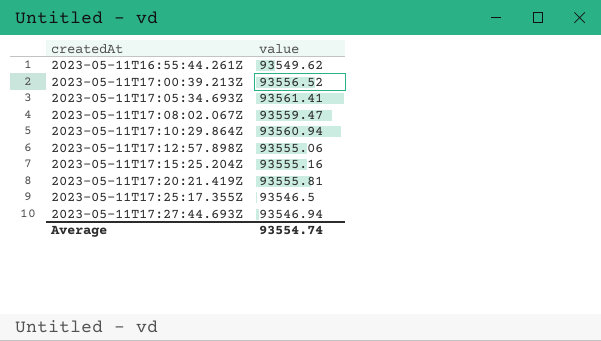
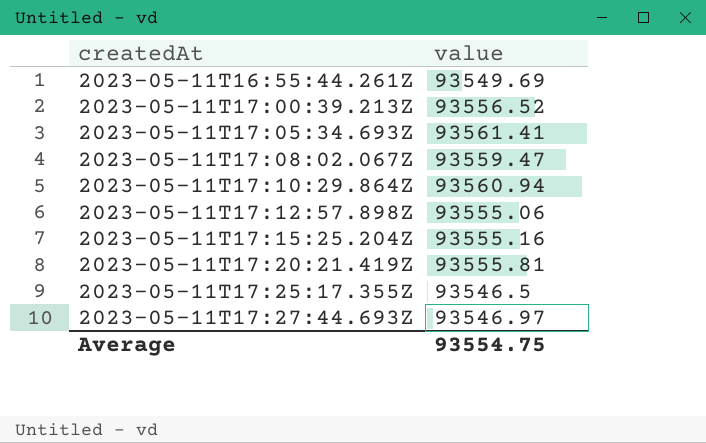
2023-05-11T16:55:44.261Z | value: 93549.62 -> 93549.69
2023-05-11T17:27:44.693Z | value: 93546.94 -> 93546.97
Average | value: 93554.74 -> 93554.75

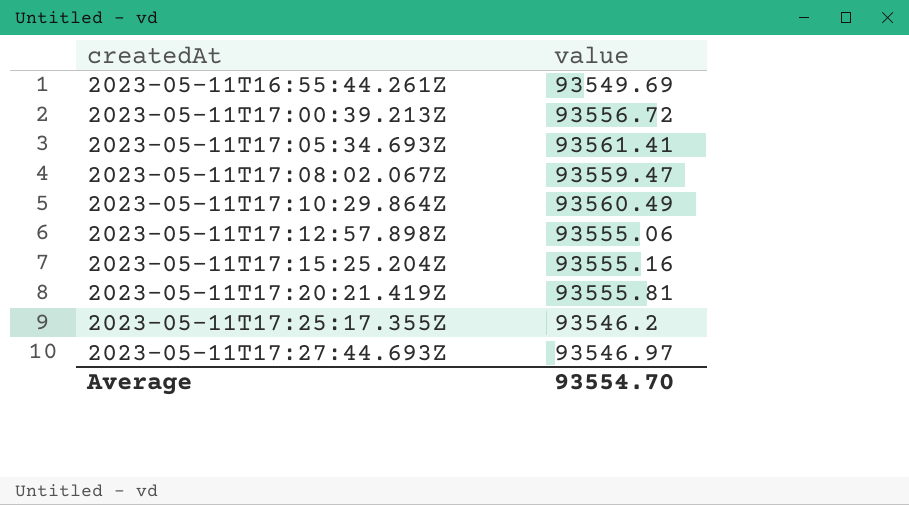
2023-05-11T17:00:39.213Z | value: 93556.52 -> 93556.72
2023-05-11T17:10:29.864Z | value: 93560.94 -> 93560.49
2023-05-11T17:25:17.355Z | value: 93546.5 -> 93546.2
Average | value: 93554.75 -> 93554.70

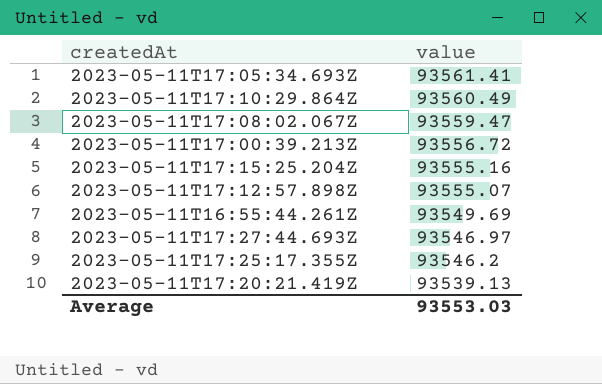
row order: createdAt ascending -> value descending
2023-05-11T17:12:57.898Z | value: 93555.06 -> 93555.07
2023-05-11T17:20:21.419Z | value: 93555.81 -> 93539.13
Average | value: 93554.70 -> 93553.03

